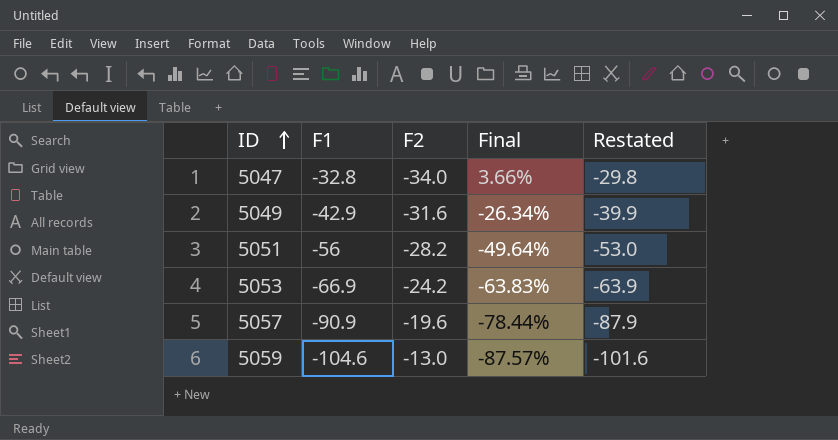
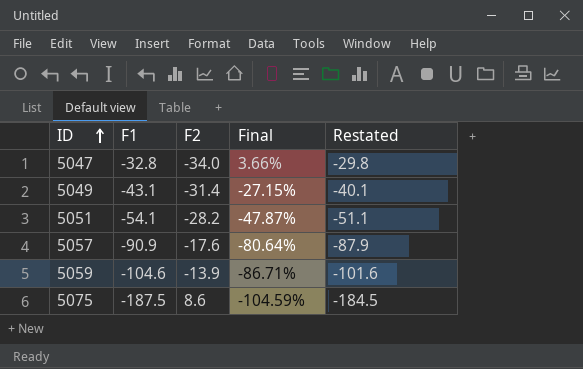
row 5053: -66.9 | -24.2 | -63.83% | -63.9 -> none
5049 | F1: -42.9 -> -43.1
5049 | F2: -31.6 -> -31.4
5049 | Final: -26.34% -> -27.15%
5049 | Restated: -39.9 -> -40.1
5051 | F1: -56 -> -54.1
5051 | Final: -49.64% -> -47.87%
5051 | Restated: -53.0 -> -51.1
5057 | F2: -19.6 -> -17.6
5057 | Final: -78.44% -> -80.64%
5059 | F2: -13.0 -> -13.9
5059 | Final: -87.57% -> -86.71%
row 5075: none -> -187.5 | 8.6 | -104.59% | -184.5

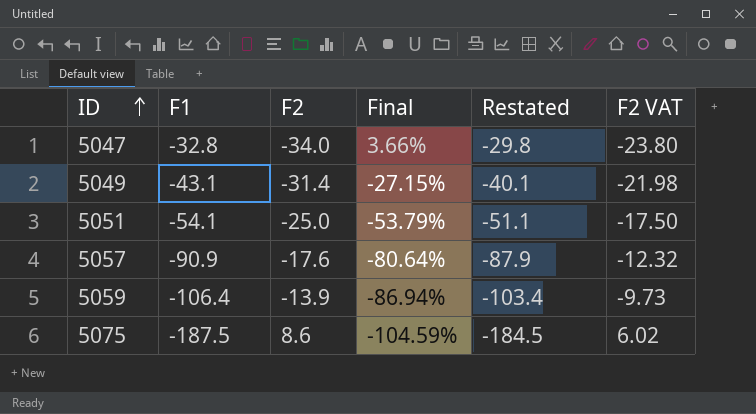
column F2 VAT | formula: none -> [F2] * 0.7
5051 | F2: -28.2 -> -25.0
5051 | Final: -47.87% -> -53.79%
5059 | F1: -104.6 -> -106.4
5059 | Final: -86.71% -> -86.94%
5059 | Restated: -101.6 -> -103.4

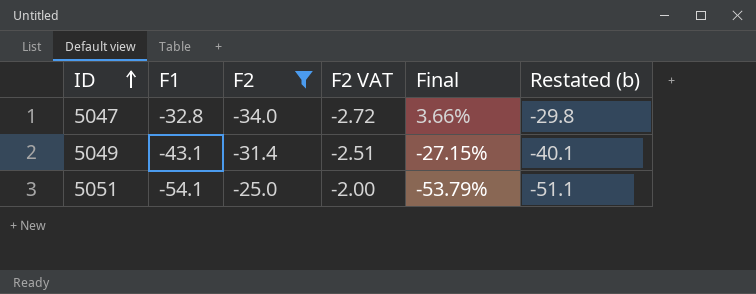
filter: none -> F2 <= -25.0
column F2 VAT | formula: [F2] * 0.7 -> [F2] * 0.08
column F2 VAT | position: 6 -> 4
column name: Restated -> Restated (b)

